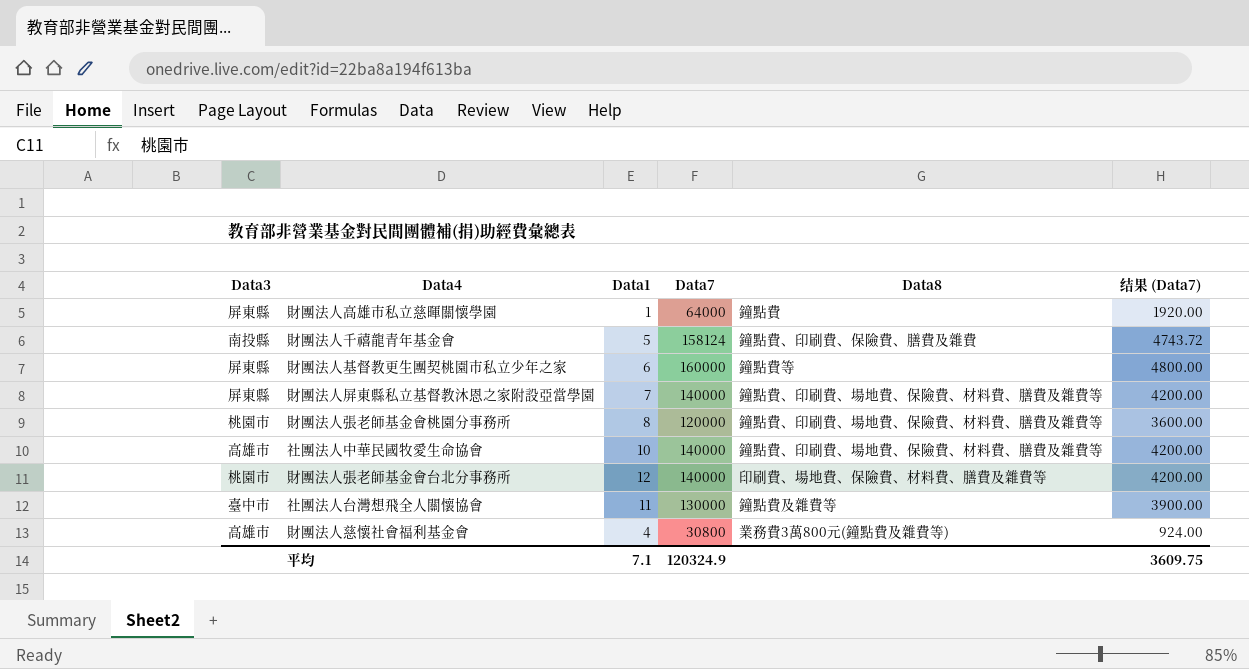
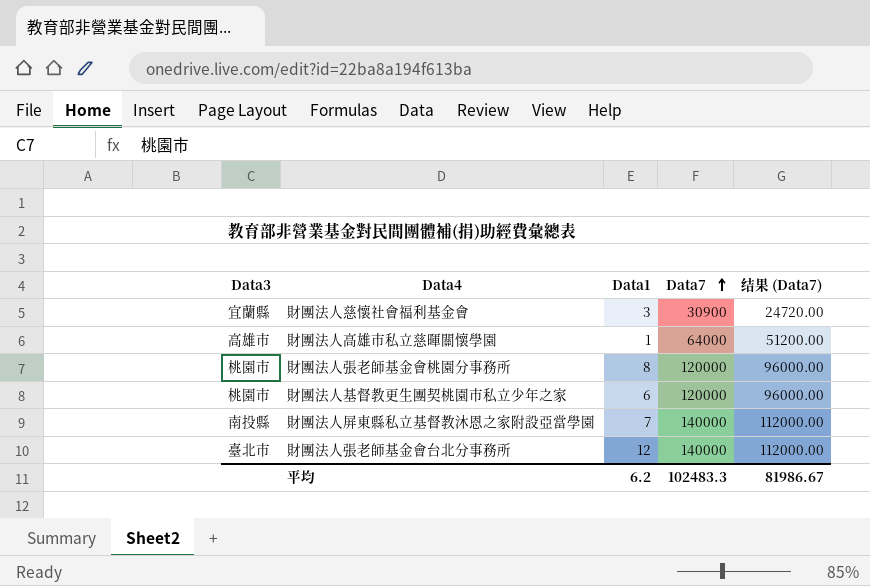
row order: none -> Data7 ascending
column Data8 | position: 5 -> none
column 结果 (Data7) | formula: [Data7] * 0.03 -> [Data7] * 0.8
row 財團法人千禧龍青年基金會: 南投縣 | 5 | 158124 | 鐘點費、印刷費、保險費、膳費及雜費 | 4743.72 -> none
row 社團法人中華民國牧愛生命協會: 高雄市 | 10 | 140000 | 鐘點費、印刷費、場地費、保險費、材料費、膳費及雜費等 | 4200.00 -> none
row 社團法人台灣想飛全人關懷協會: 臺中市 | 11 | 130000 | 鐘點費及雜費等 | 3900.00 -> none
財團法人慈懷社會福利基金會 | Data3: 高雄市 -> 宜蘭縣
財團法人慈懷社會福利基金會 | Data1: 4 -> 3
財團法人慈懷社會福利基金會 | Data7: 30800 -> 30900
財團法人高雄市私立慈暉關懷學園 | Data3: 屏東縣 -> 高雄市
財團法人基督教更生團契桃園市私立少年之家 | Data3: 屏東縣 -> 桃園市
財團法人基督教更生團契桃園市私立少年之家 | Data7: 160000 -> 120000
財團法人屏東縣私立基督教沐恩之家附設亞當學園 | Data3: 屏東縣 -> 南投縣
財團法人張老師基金會台北分事務所 | Data3: 桃園市 -> 臺北市
平均 | Data1: 7.1 -> 6.2
平均 | Data7: 120324.9 -> 102483.3
平均 | 结果 (Data7): 3609.75 -> 81986.67

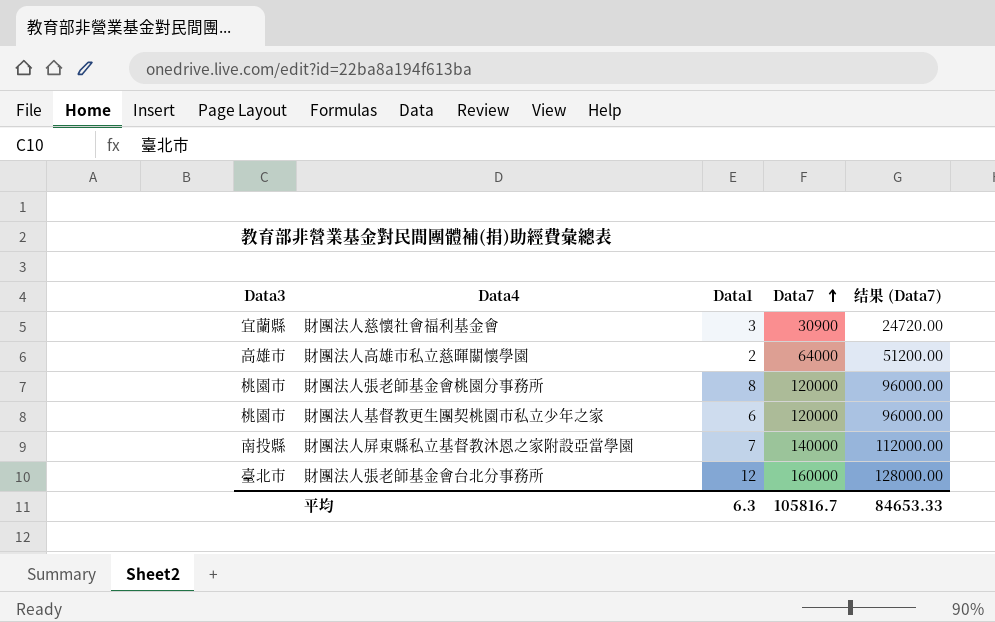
財團法人高雄市私立慈暉關懷學園 | Data1: 1 -> 2
財團法人張老師基金會台北分事務所 | Data7: 140000 -> 160000
財團法人張老師基金會台北分事務所 | 结果 (Data7): 112000.00 -> 128000.00
平均 | Data1: 6.2 -> 6.3
平均 | Data7: 102483.3 -> 105816.7
平均 | 结果 (Data7): 81986.67 -> 84653.33

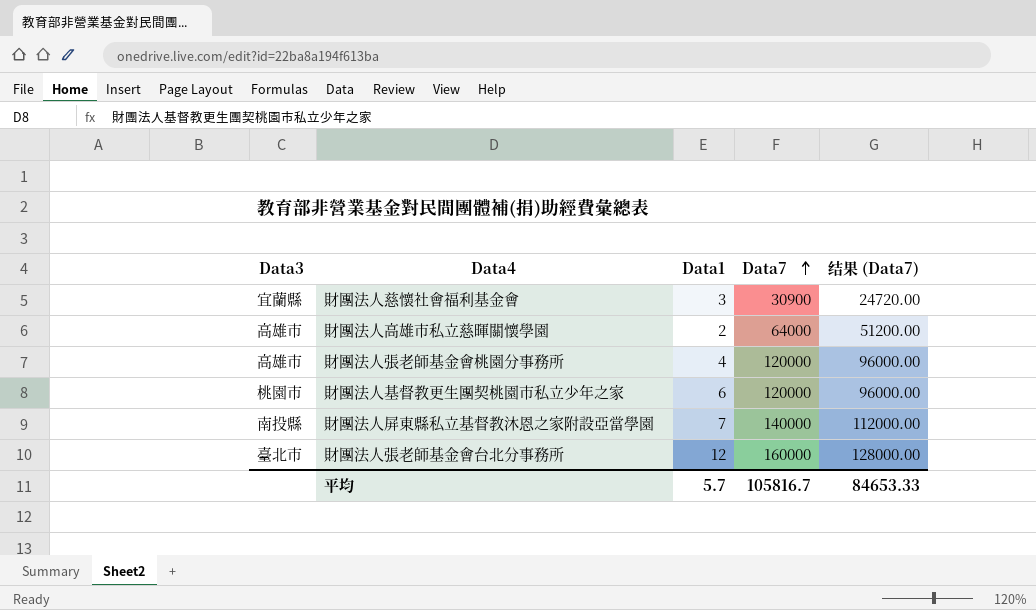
財團法人張老師基金會桃園分事務所 | Data3: 桃園市 -> 高雄市
財團法人張老師基金會桃園分事務所 | Data1: 8 -> 4
平均 | Data1: 6.3 -> 5.7

